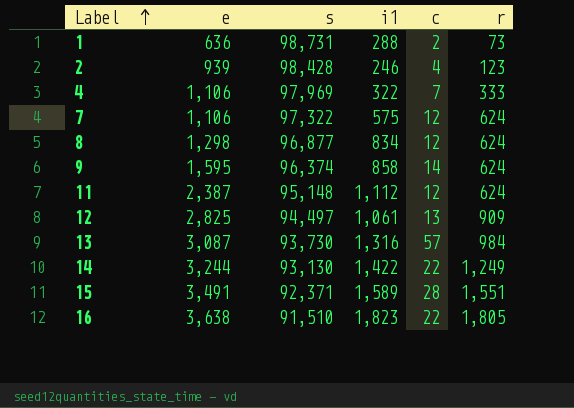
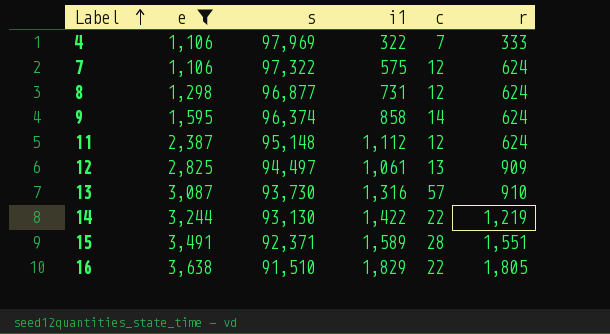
filter: none -> e >= 1,106
8 | i1: 834 -> 731
13 | r: 984 -> 910
14 | r: 1,249 -> 1,219
16 | i1: 1,823 -> 1,829

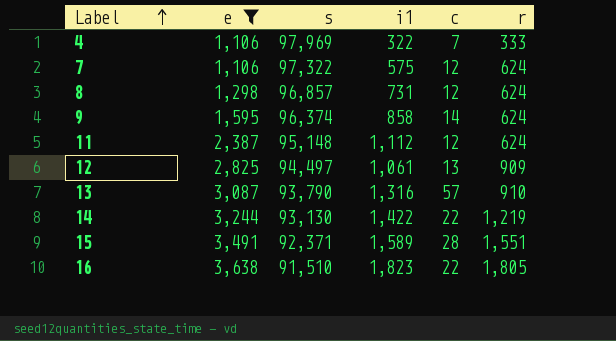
8 | s: 96,877 -> 96,857
13 | s: 93,730 -> 93,790
16 | i1: 1,829 -> 1,823

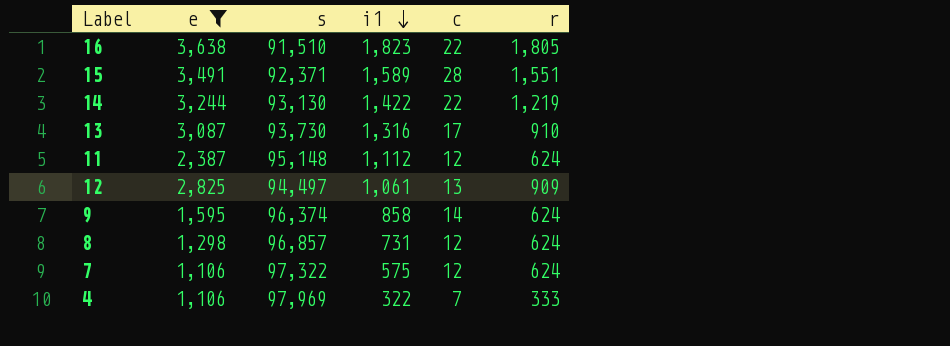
row order: Label ascending -> i1 descending
13 | s: 93,790 -> 93,730
13 | c: 57 -> 17

